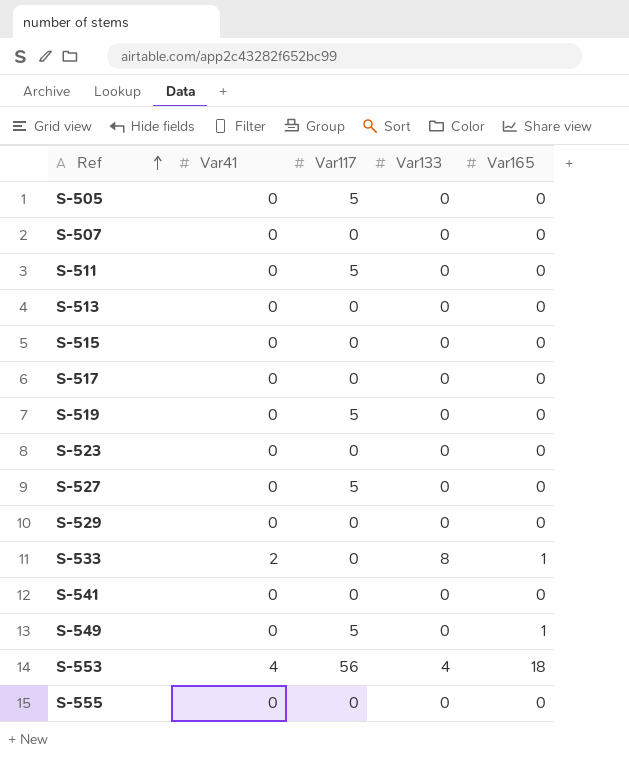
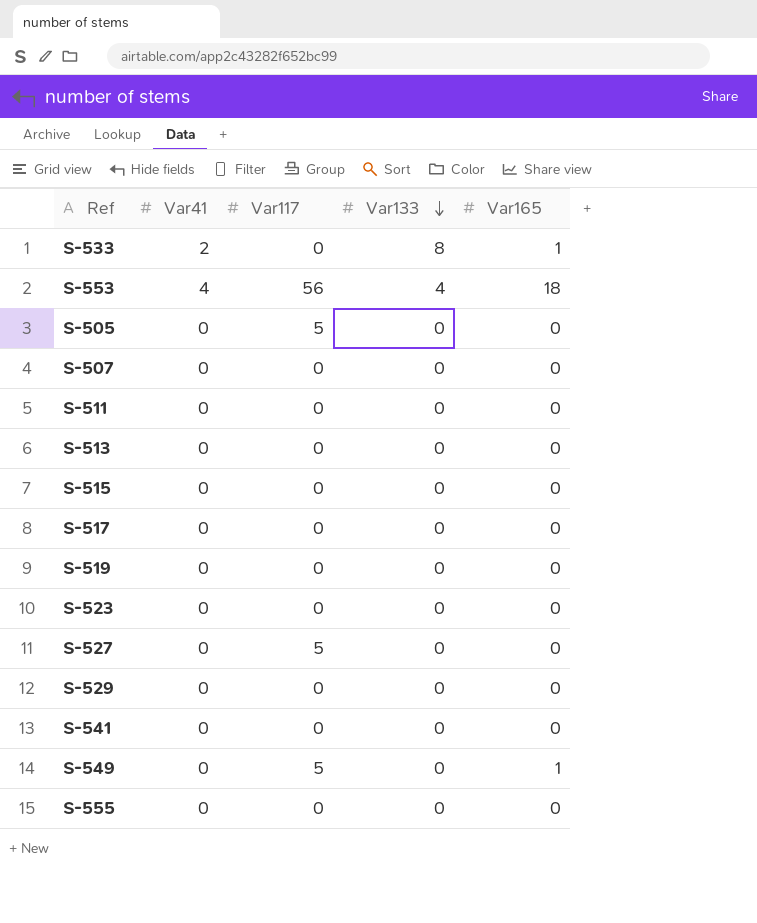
row order: Ref ascending -> Var133 descending
S-511 | Var117: 5 -> 0
S-519 | Var117: 5 -> 0

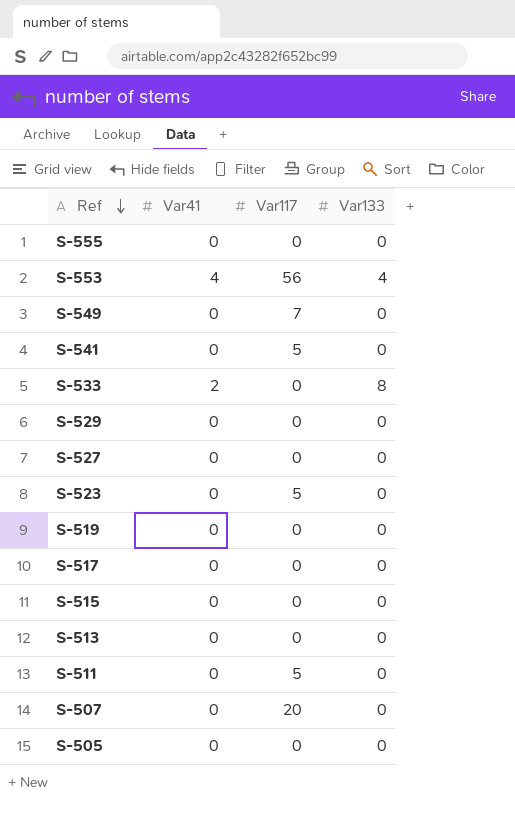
row order: Var133 descending -> Ref descending
column Var165 | position: 5 -> none
S-549 | Var117: 5 -> 7
S-541 | Var117: 0 -> 5
S-527 | Var117: 5 -> 0
S-523 | Var117: 0 -> 5
S-511 | Var117: 0 -> 5
S-507 | Var117: 0 -> 20
S-505 | Var117: 5 -> 0

